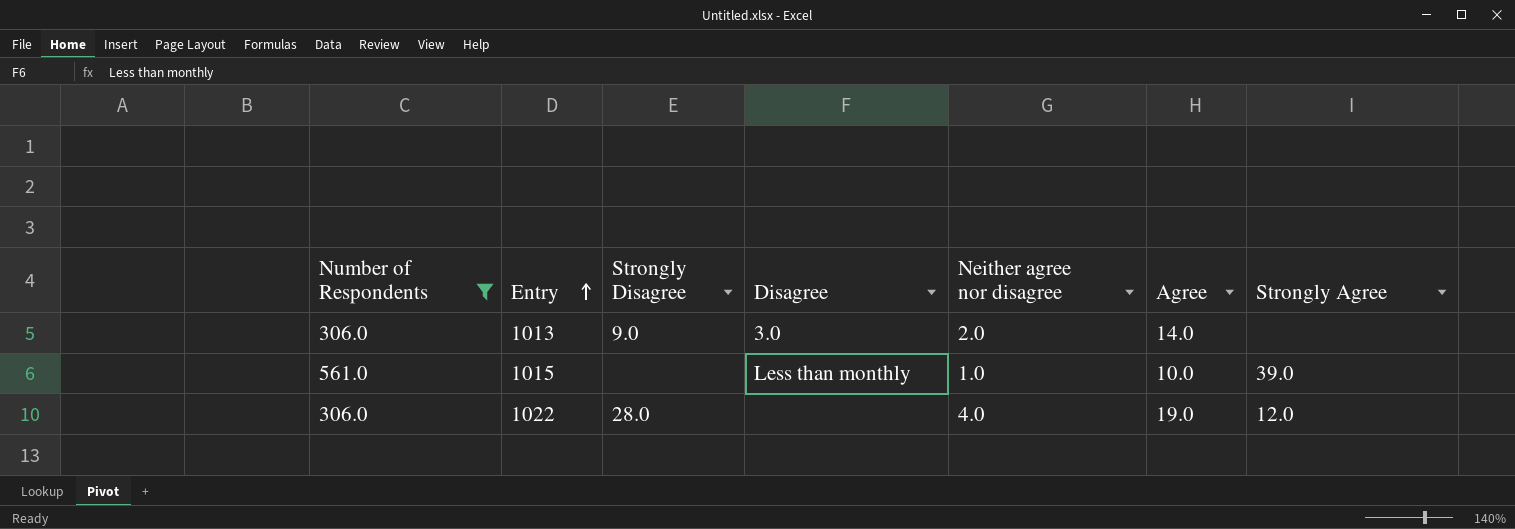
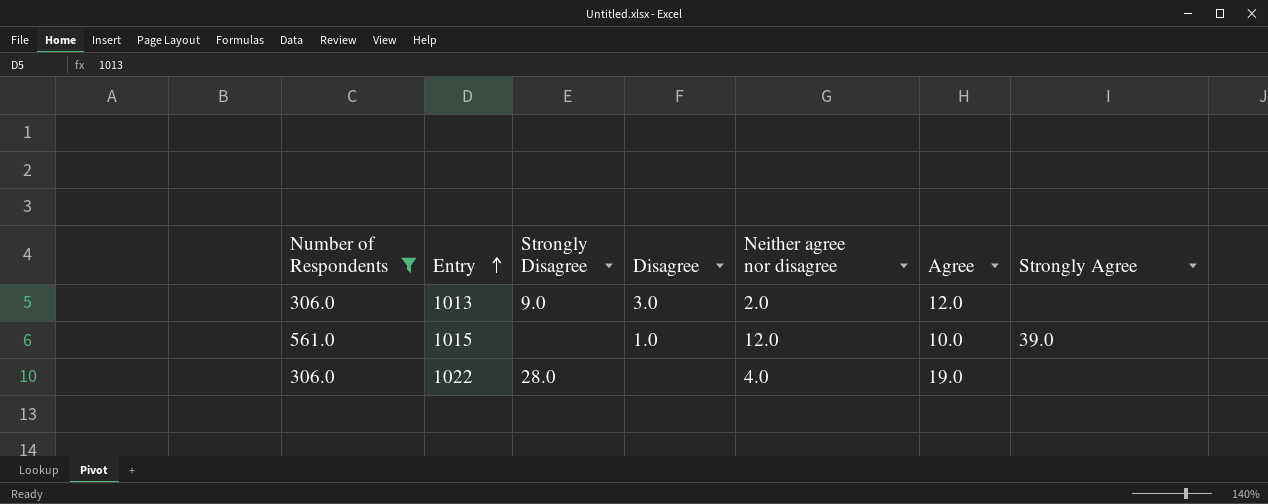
1013 | Agree: 14.0 -> 12.0
1015 | Disagree: Less than monthly -> 1.0
1015 | Neither agree nor disagree: 1.0 -> 12.0
1022 | Strongly Agree: 12.0 -> none

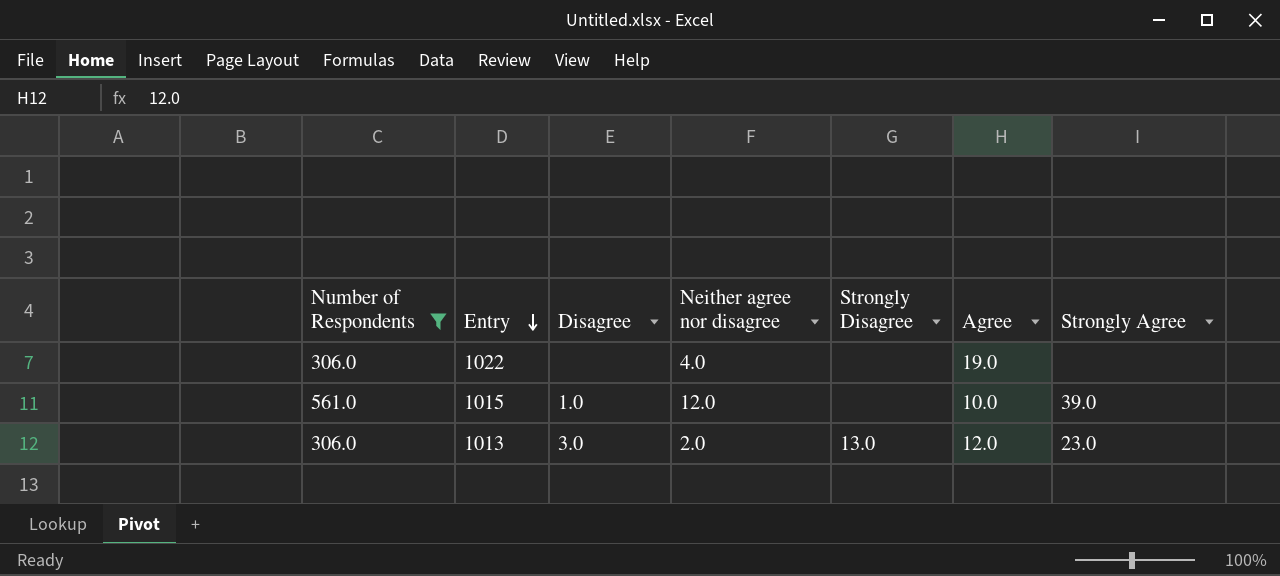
row order: Entry ascending -> Entry descending
column Strongly Disagree | position: 3 -> 5
1022 | Strongly Disagree: 28.0 -> none
1013 | Strongly Disagree: 9.0 -> 13.0
1013 | Strongly Agree: none -> 23.0

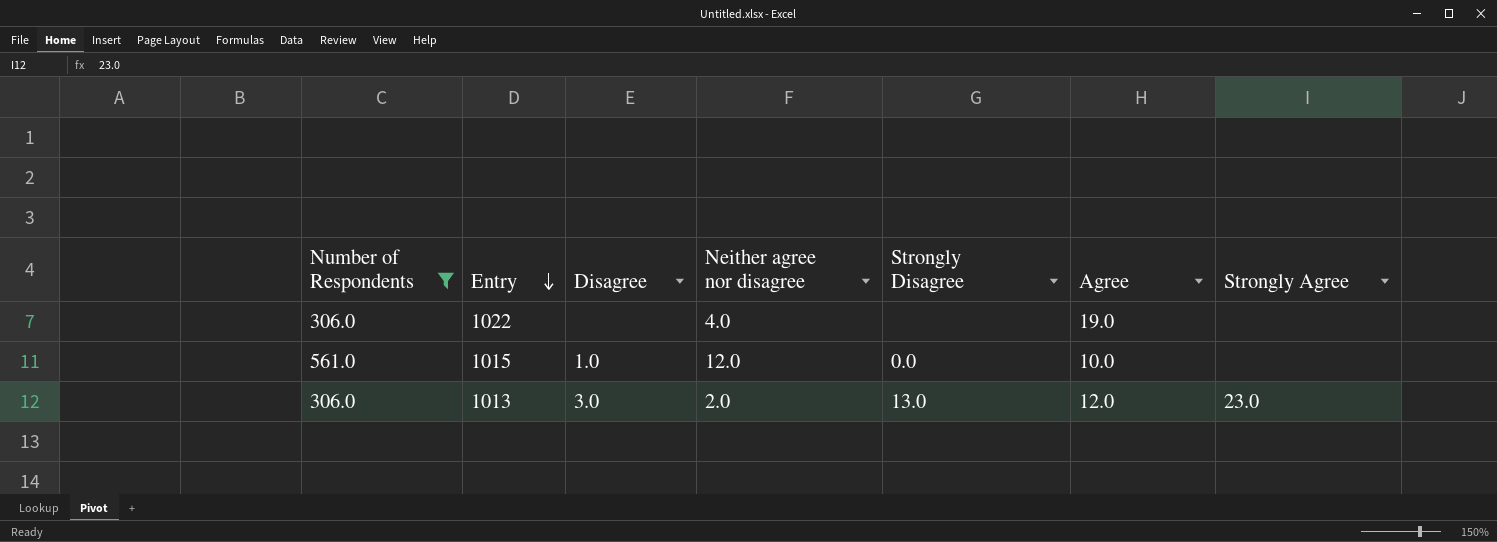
1015 | Strongly Disagree: none -> 0.0
1015 | Strongly Agree: 39.0 -> none

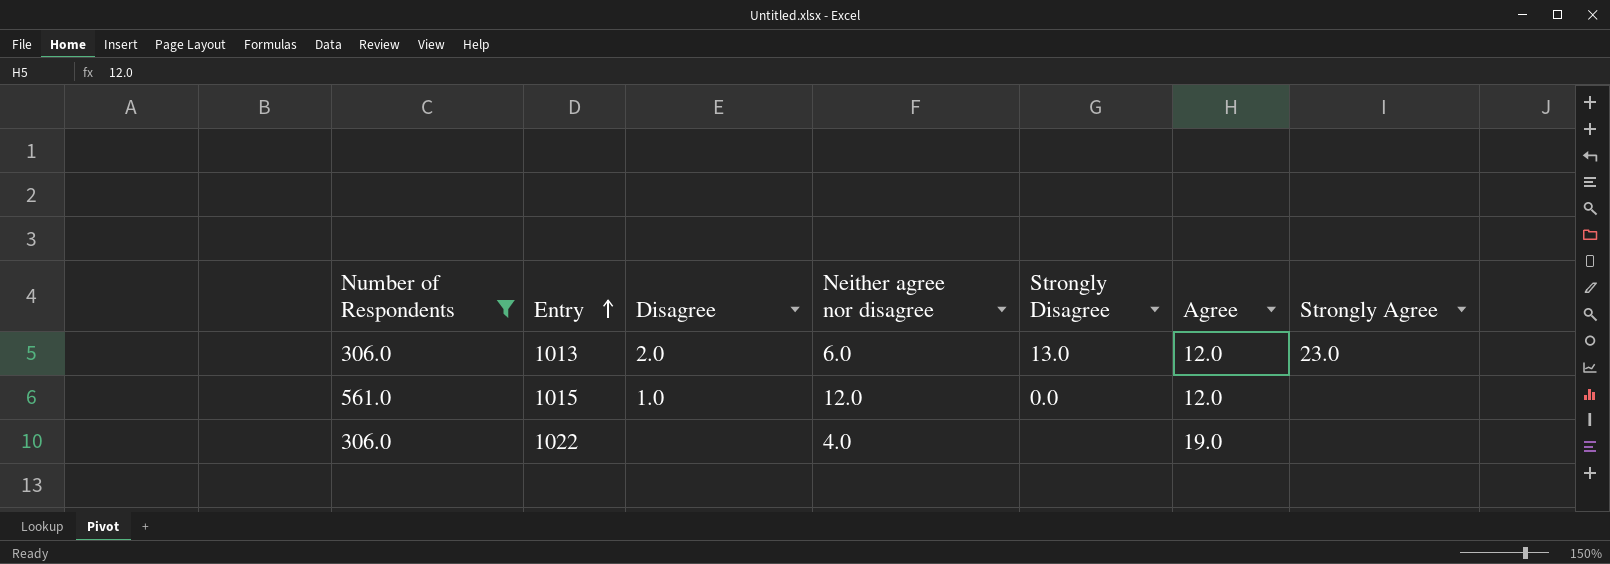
row order: Entry descending -> Entry ascending
1013 | Disagree: 3.0 -> 2.0
1013 | Neither agree nor disagree: 2.0 -> 6.0
1015 | Agree: 10.0 -> 12.0

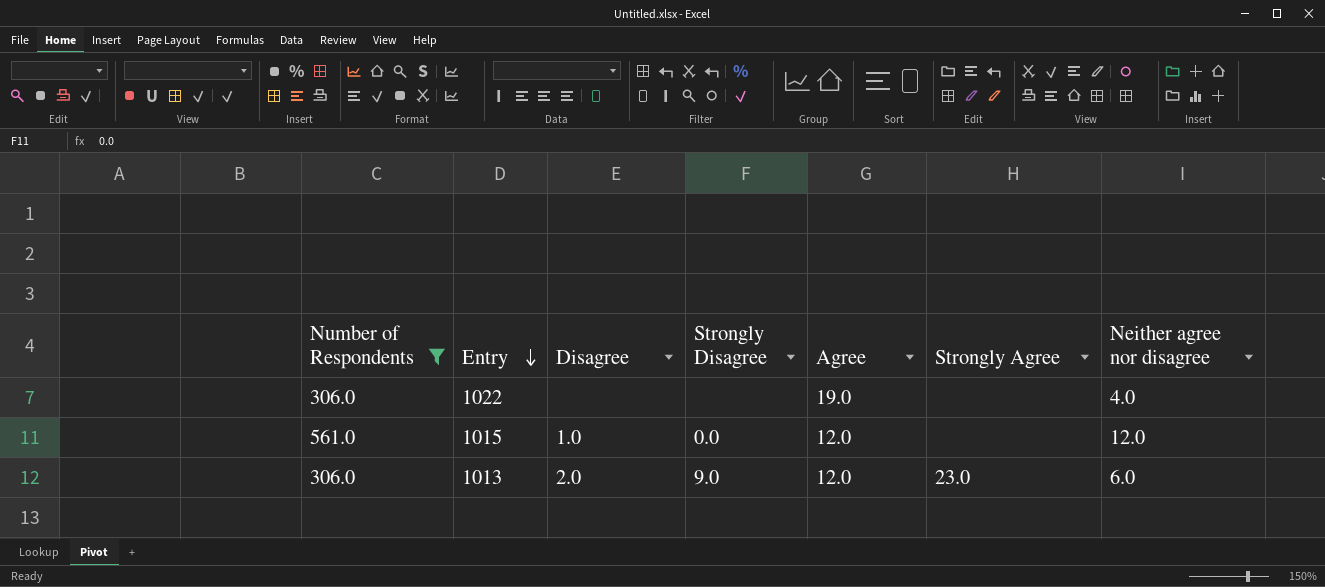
row order: Entry ascending -> Entry descending
column Neither agree nor disagree | position: 4 -> 7
1013 | Strongly Disagree: 13.0 -> 9.0

